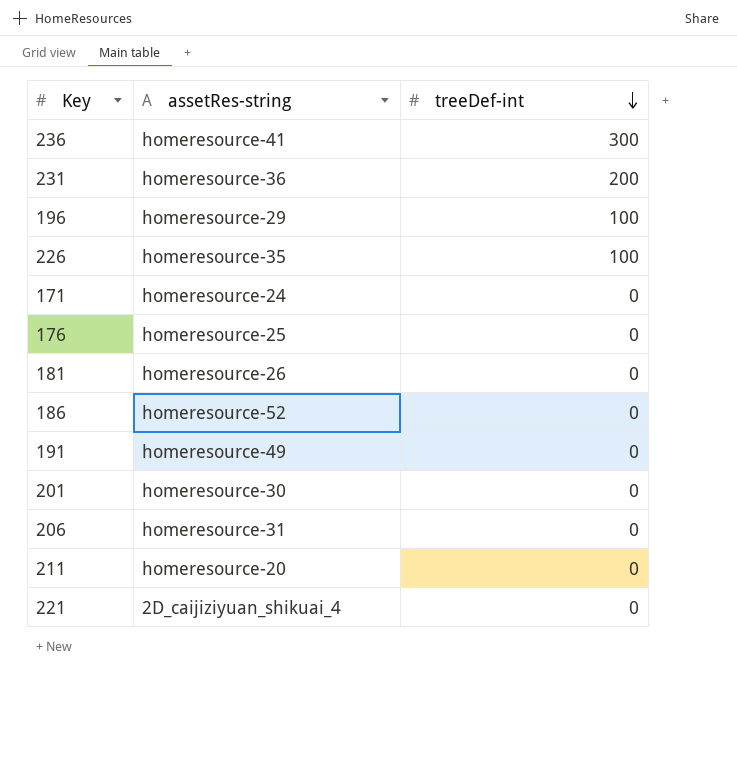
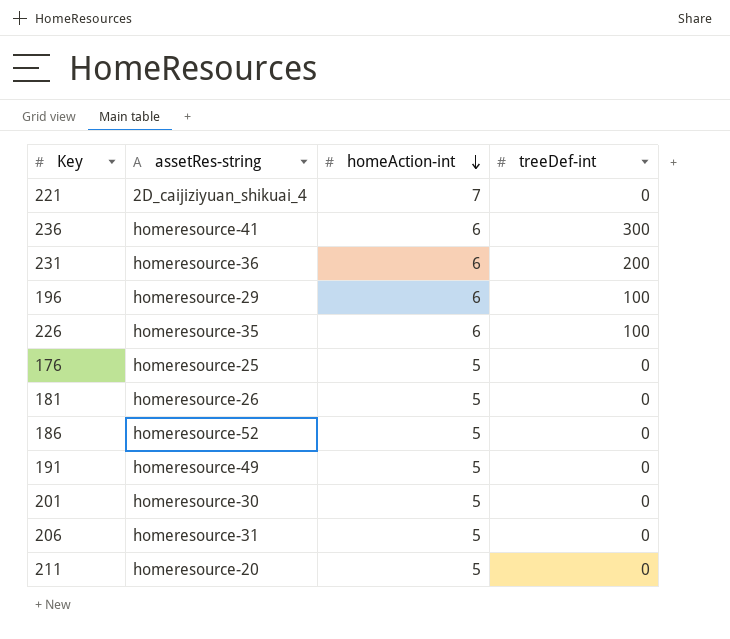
row order: treeDef-int descending -> homeAction-int descending
column homeAction-int | position: none -> 3
row 171: homeresource-24 | 0 -> none

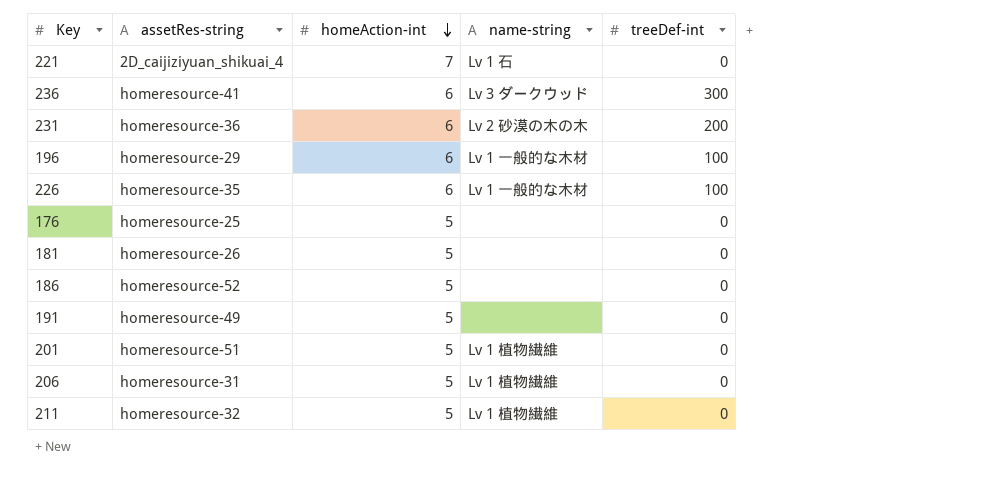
column name-string | position: none -> 4
201 | assetRes-string: homeresource-30 -> homeresource-51
211 | assetRes-string: homeresource-20 -> homeresource-32

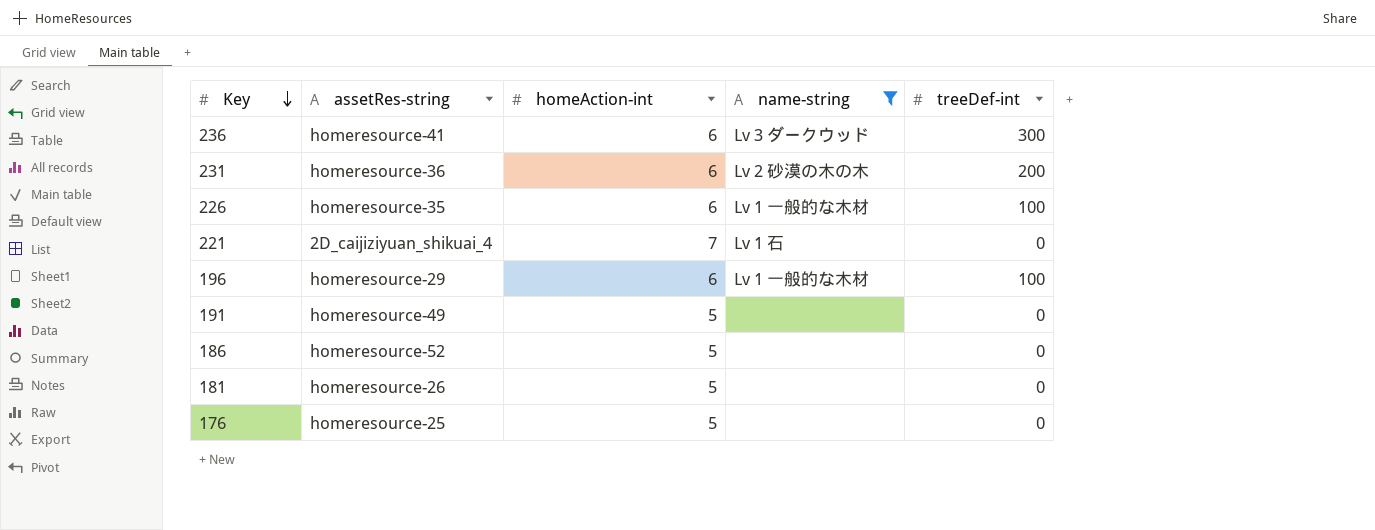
filter: none -> name-string != Lv 1 植物繊維
row order: homeAction-int descending -> Key descending

